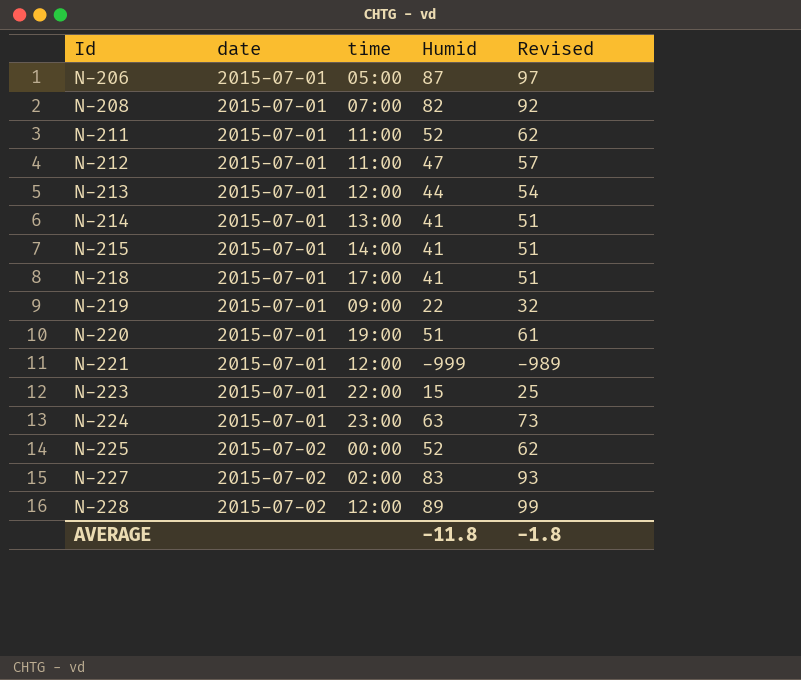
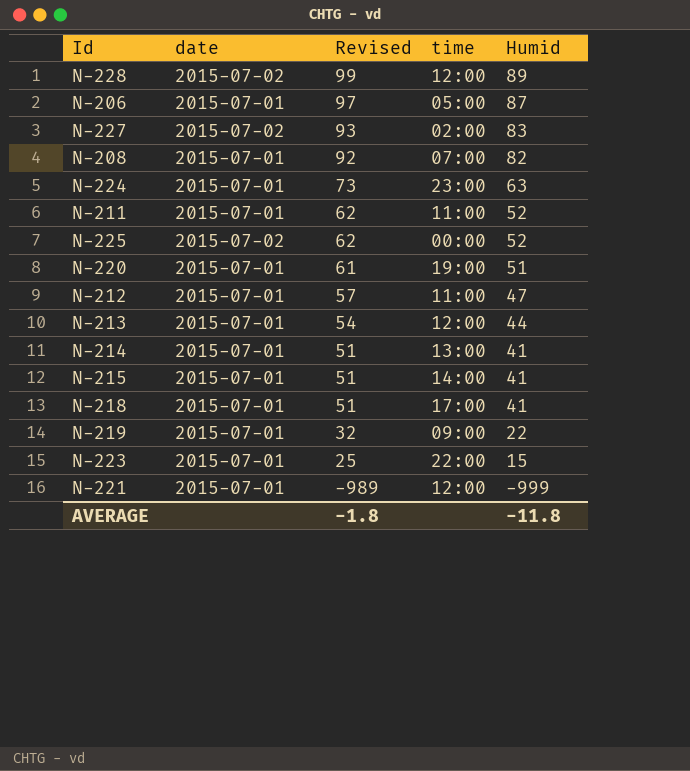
row order: Id ascending -> Revised descending
column Revised | position: 5 -> 3

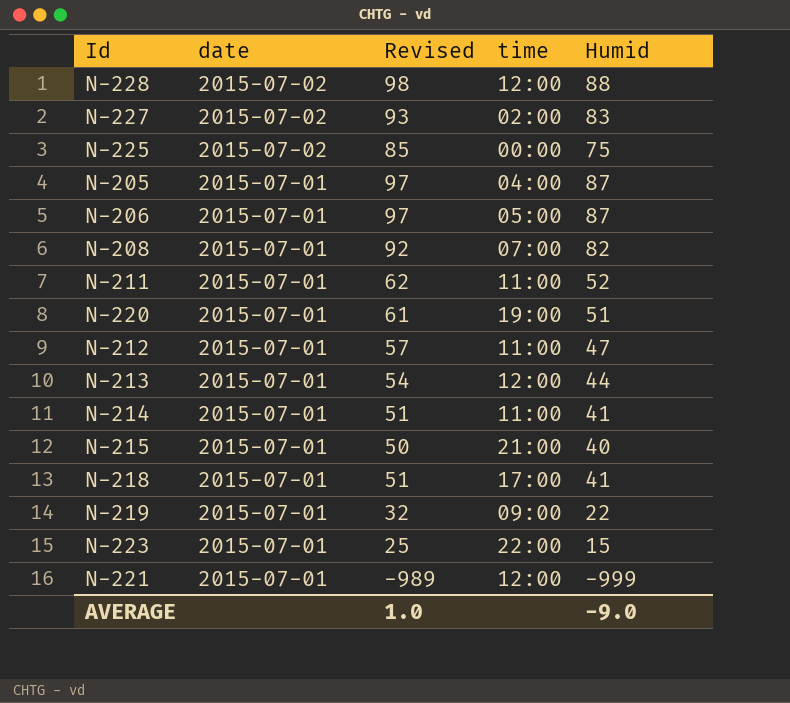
row order: Revised descending -> date descending
row N-224: 2015-07-01 | 73 | 23:00 | 63 -> none
N-228 | Revised: 99 -> 98
N-228 | Humid: 89 -> 88
N-225 | Revised: 62 -> 85
N-225 | Humid: 52 -> 75
row N-205: none -> 2015-07-01 | 97 | 04:00 | 87
N-214 | time: 13:00 -> 11:00
N-215 | Revised: 51 -> 50
N-215 | time: 14:00 -> 21:00
N-215 | Humid: 41 -> 40
AVERAGE | Revised: -1.8 -> 1.0
AVERAGE | Humid: -11.8 -> -9.0

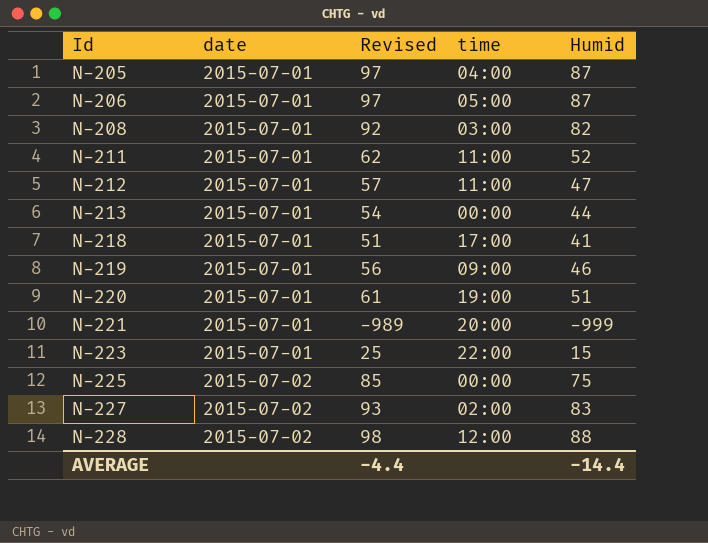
row order: date descending -> Id ascending
row N-214: 2015-07-01 | 51 | 11:00 | 41 -> none
row N-215: 2015-07-01 | 50 | 21:00 | 40 -> none
N-208 | time: 07:00 -> 03:00
N-213 | time: 12:00 -> 00:00
N-219 | Revised: 32 -> 56
N-219 | Humid: 22 -> 46
N-221 | time: 12:00 -> 20:00
AVERAGE | Revised: 1.0 -> -4.4
AVERAGE | Humid: -9.0 -> -14.4

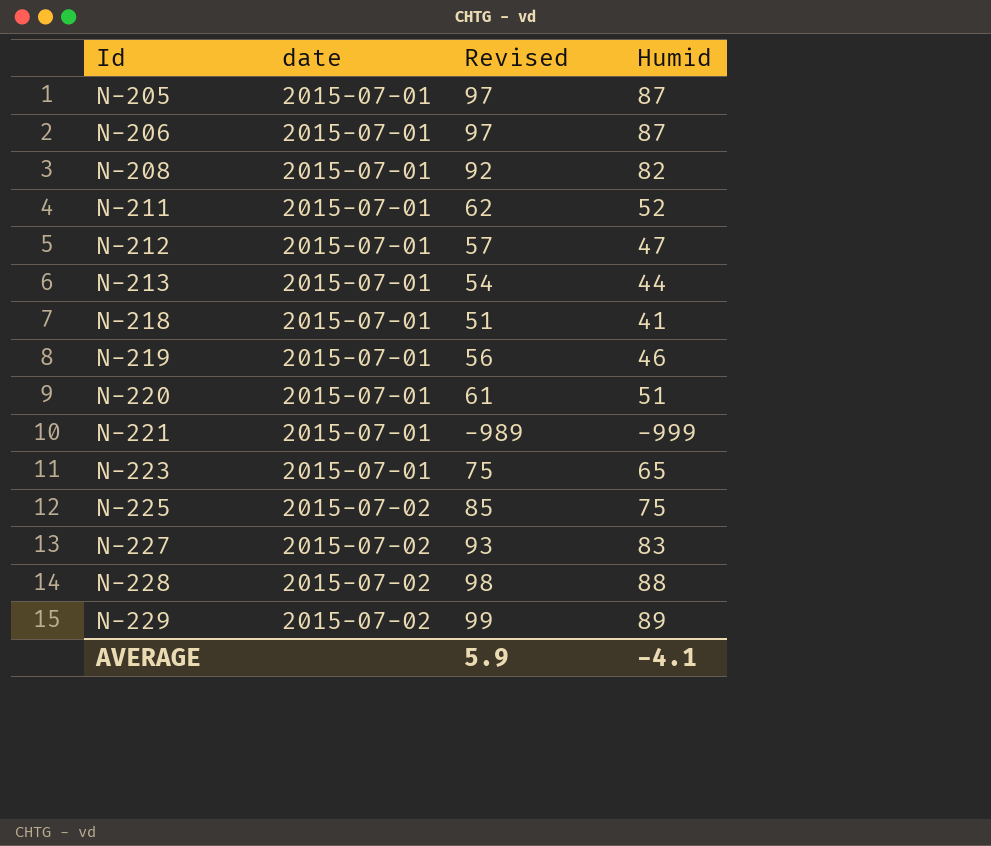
column time | position: 4 -> none
N-223 | Revised: 25 -> 75
N-223 | Humid: 15 -> 65
row N-229: none -> 2015-07-02 | 99 | 89
AVERAGE | Revised: -4.4 -> 5.9
AVERAGE | Humid: -14.4 -> -4.1

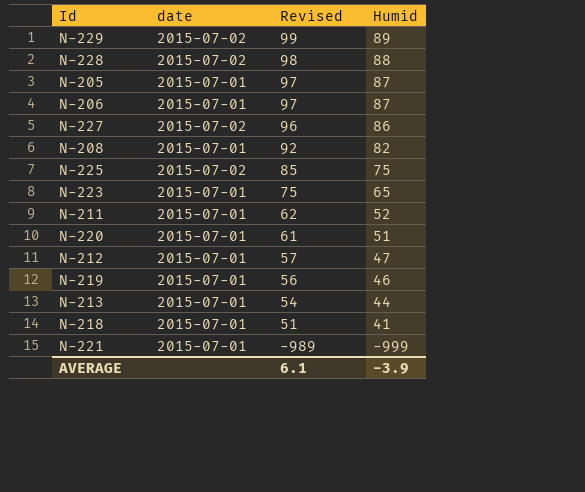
row order: Id ascending -> Revised descending
N-227 | Revised: 93 -> 96
N-227 | Humid: 83 -> 86
AVERAGE | Revised: 5.9 -> 6.1
AVERAGE | Humid: -4.1 -> -3.9

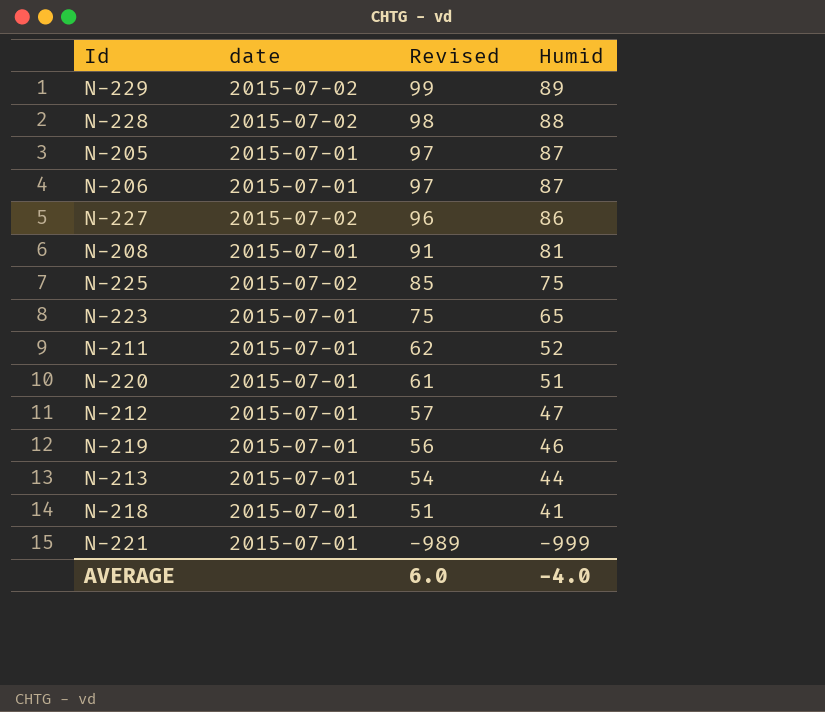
N-208 | Revised: 92 -> 91
N-208 | Humid: 82 -> 81
AVERAGE | Revised: 6.1 -> 6.0
AVERAGE | Humid: -3.9 -> -4.0

